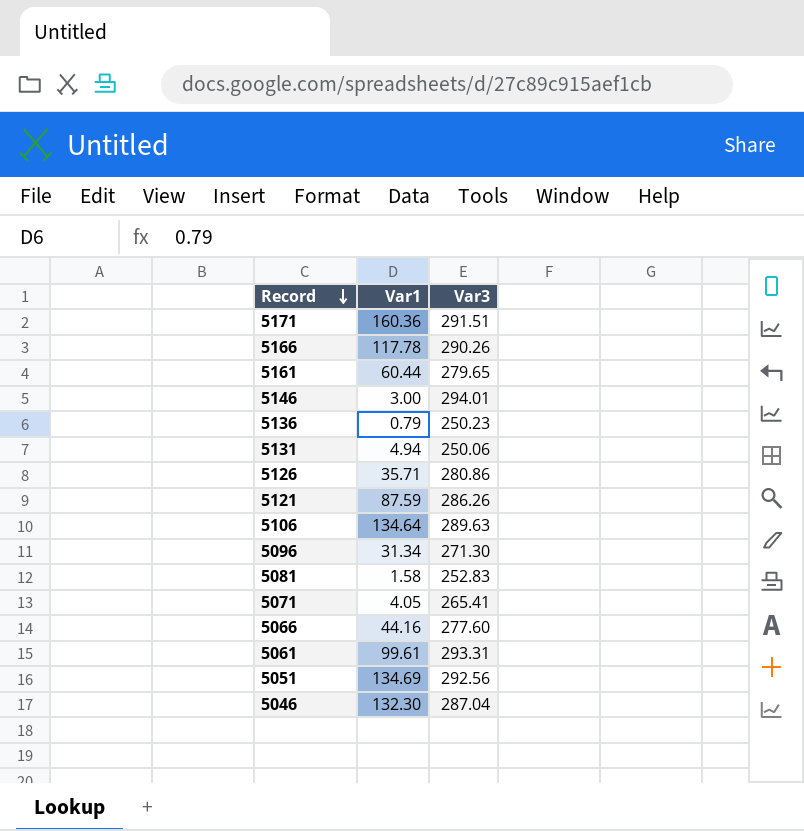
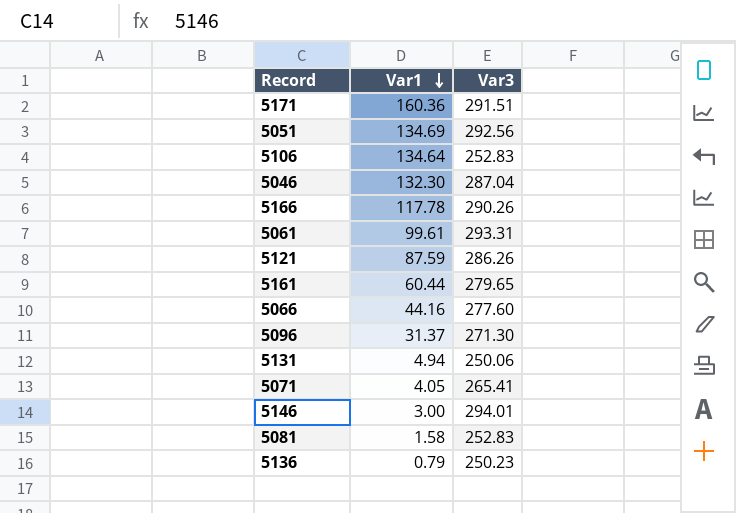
row order: Record descending -> Var1 descending
row 5126: 35.71 | 280.86 -> none
5106 | Var3: 289.63 -> 252.83
5096 | Var1: 31.34 -> 31.37

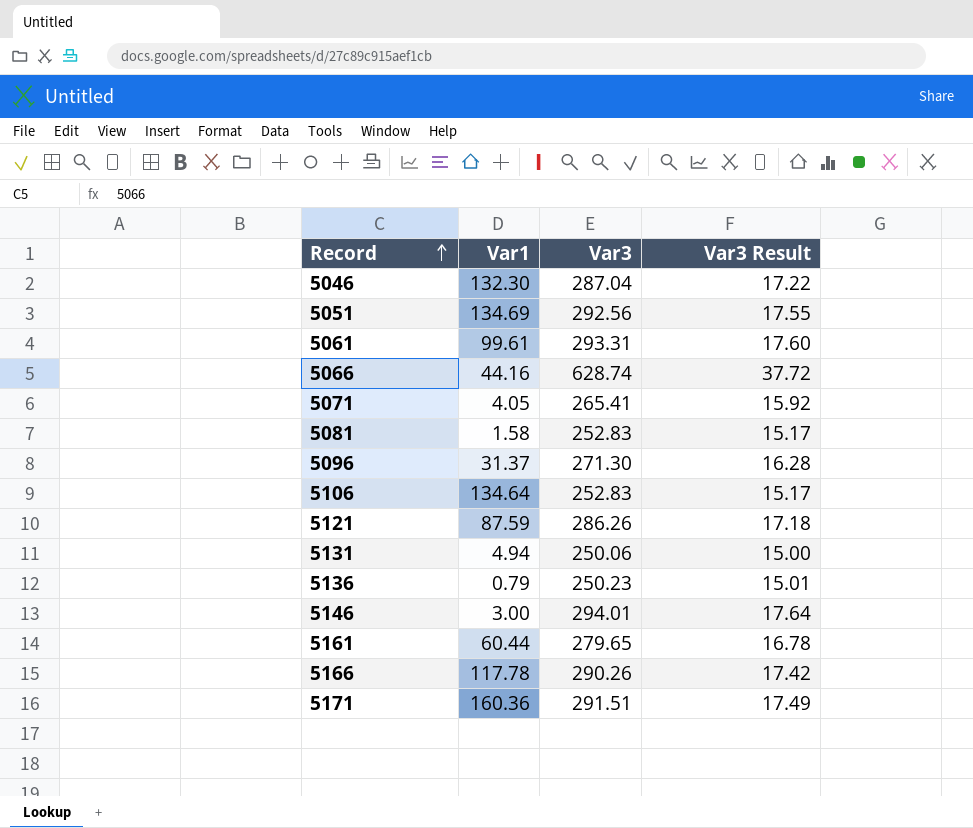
row order: Var1 descending -> Record ascending
column Var3 Result | formula: none -> [Var3] * 0.06
5066 | Var3: 277.60 -> 628.74

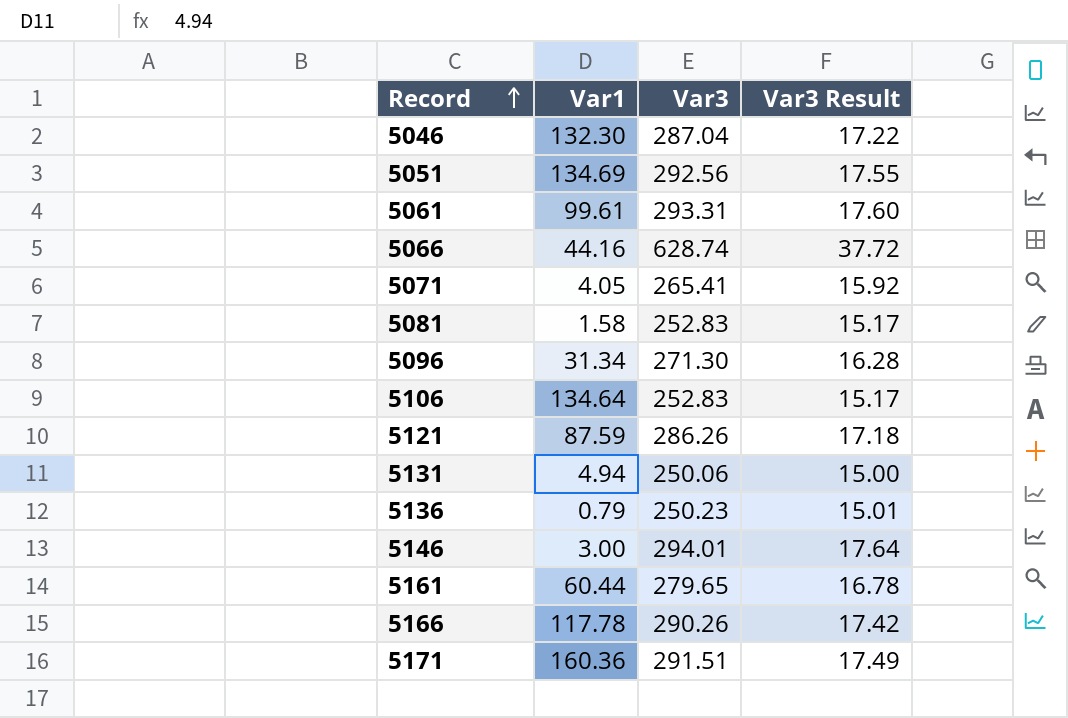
5096 | Var1: 31.37 -> 31.34

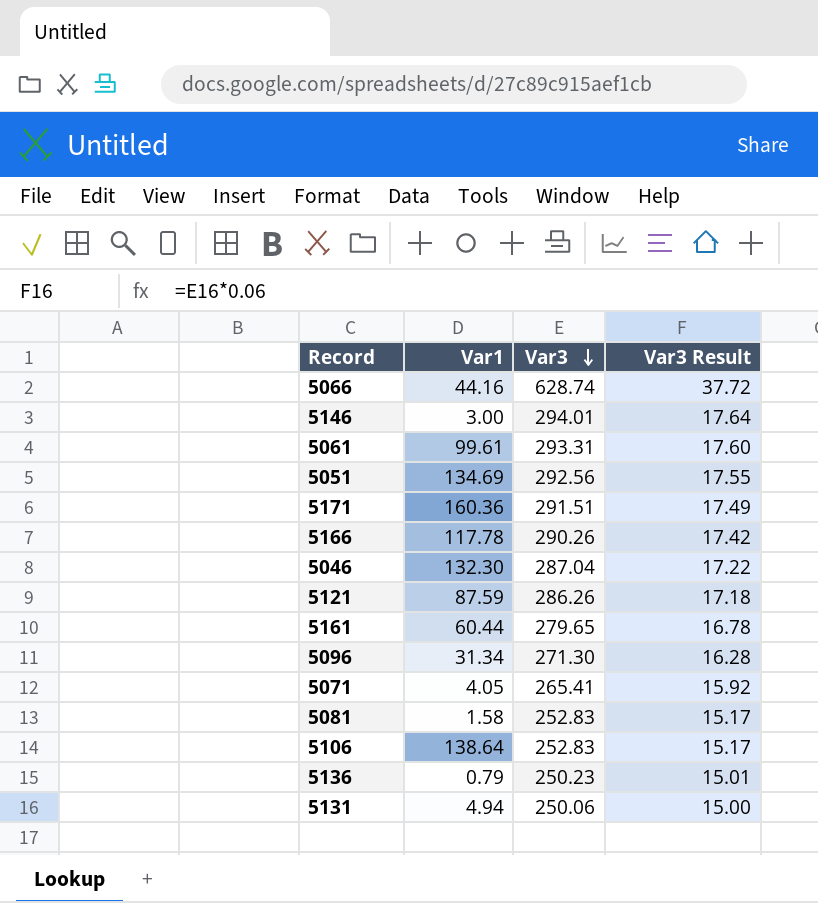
row order: Record ascending -> Var3 descending
5106 | Var1: 134.64 -> 138.64

